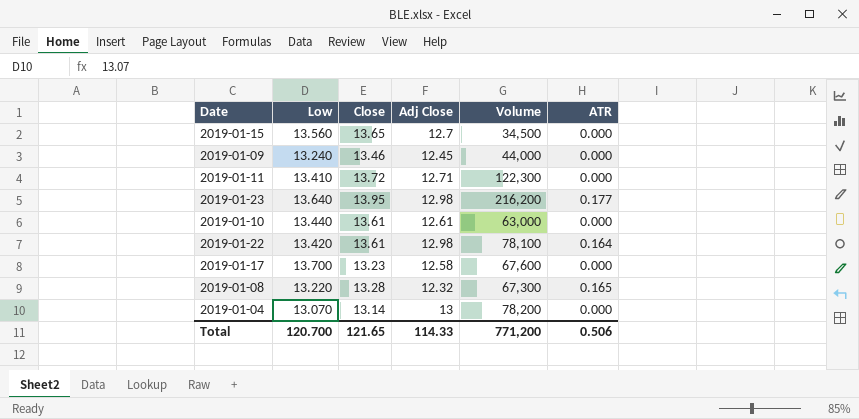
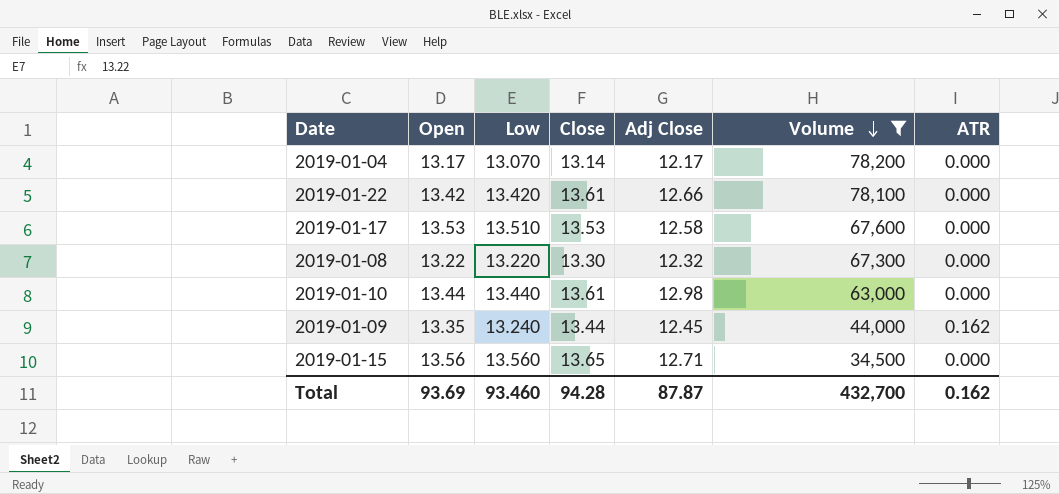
filter: none -> Volume <= 78,200
row order: none -> Volume descending
column Open | position: none -> 2
2019-01-04 | Adj Close: 13 -> 12.17
2019-01-22 | Adj Close: 12.98 -> 12.66
2019-01-22 | ATR: 0.164 -> 0.000
2019-01-17 | Low: 13.700 -> 13.510
2019-01-17 | Close: 13.23 -> 13.53
2019-01-08 | Close: 13.28 -> 13.30
2019-01-08 | ATR: 0.165 -> 0.000
2019-01-10 | Adj Close: 12.61 -> 12.98
2019-01-09 | Close: 13.46 -> 13.44
2019-01-09 | ATR: 0.000 -> 0.162
2019-01-15 | Adj Close: 12.7 -> 12.71
Total | Low: 120.700 -> 93.460
Total | Close: 121.65 -> 94.28
Total | Adj Close: 114.33 -> 87.87
Total | Volume: 771,200 -> 432,700
Total | ATR: 0.506 -> 0.162

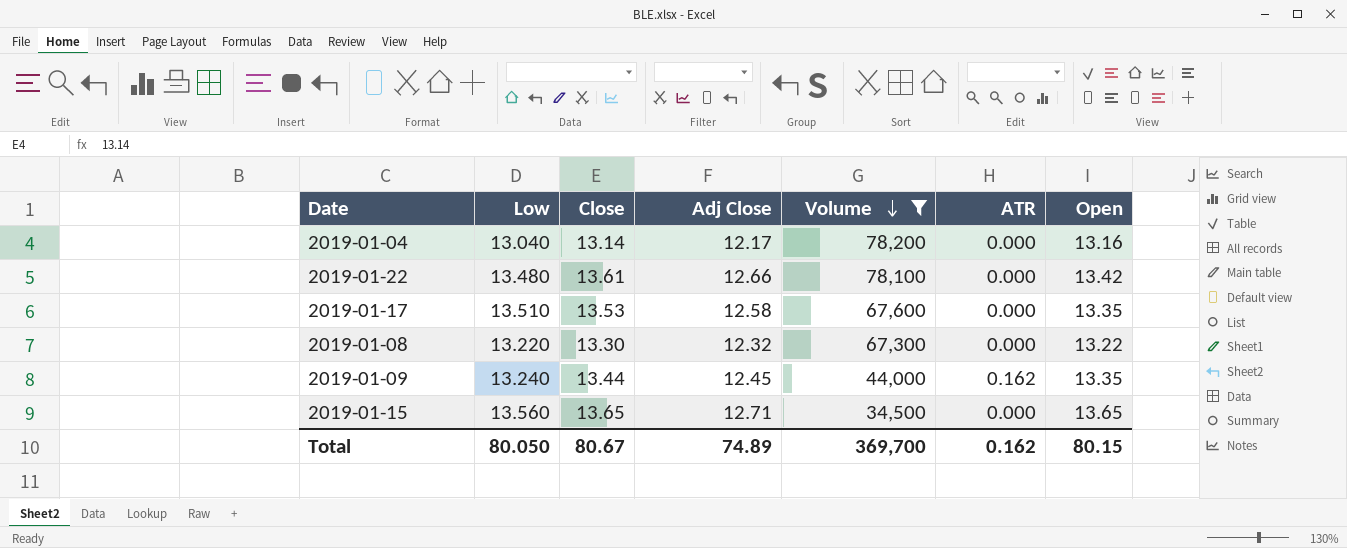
column Open | position: 2 -> 7
row 2019-01-10: 13.44 | 13.440 | 13.61 | 12.98 | 63,000 | 0.000 -> none
2019-01-04 | Low: 13.070 -> 13.040
2019-01-04 | Open: 13.17 -> 13.16
2019-01-22 | Low: 13.420 -> 13.480
2019-01-17 | Open: 13.53 -> 13.35
2019-01-15 | Open: 13.56 -> 13.65
Total | Low: 93.460 -> 80.050
Total | Close: 94.28 -> 80.67
Total | Adj Close: 87.87 -> 74.89
Total | Volume: 432,700 -> 369,700
Total | Open: 93.69 -> 80.15

